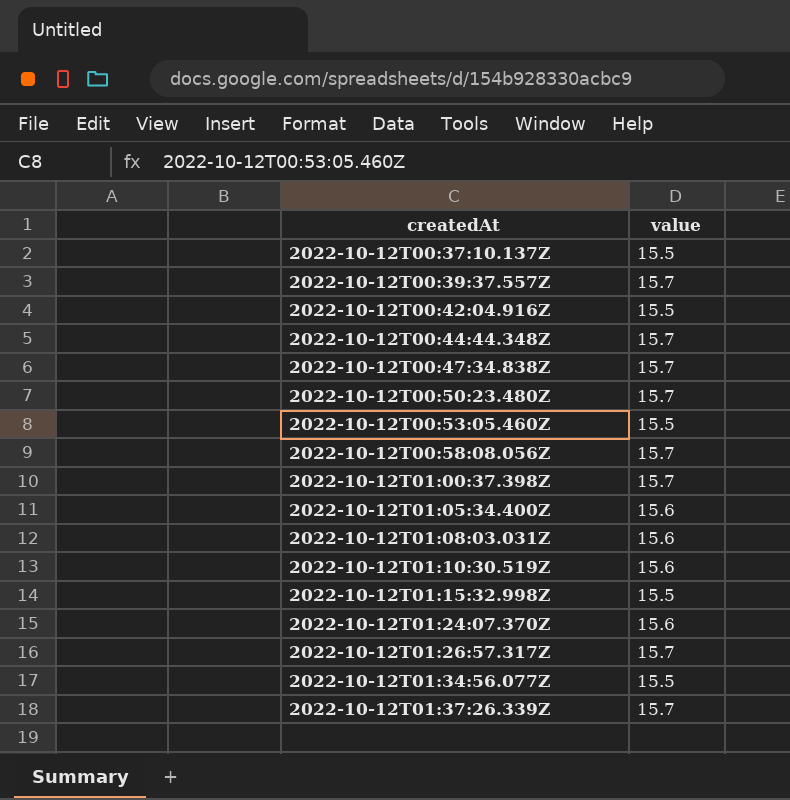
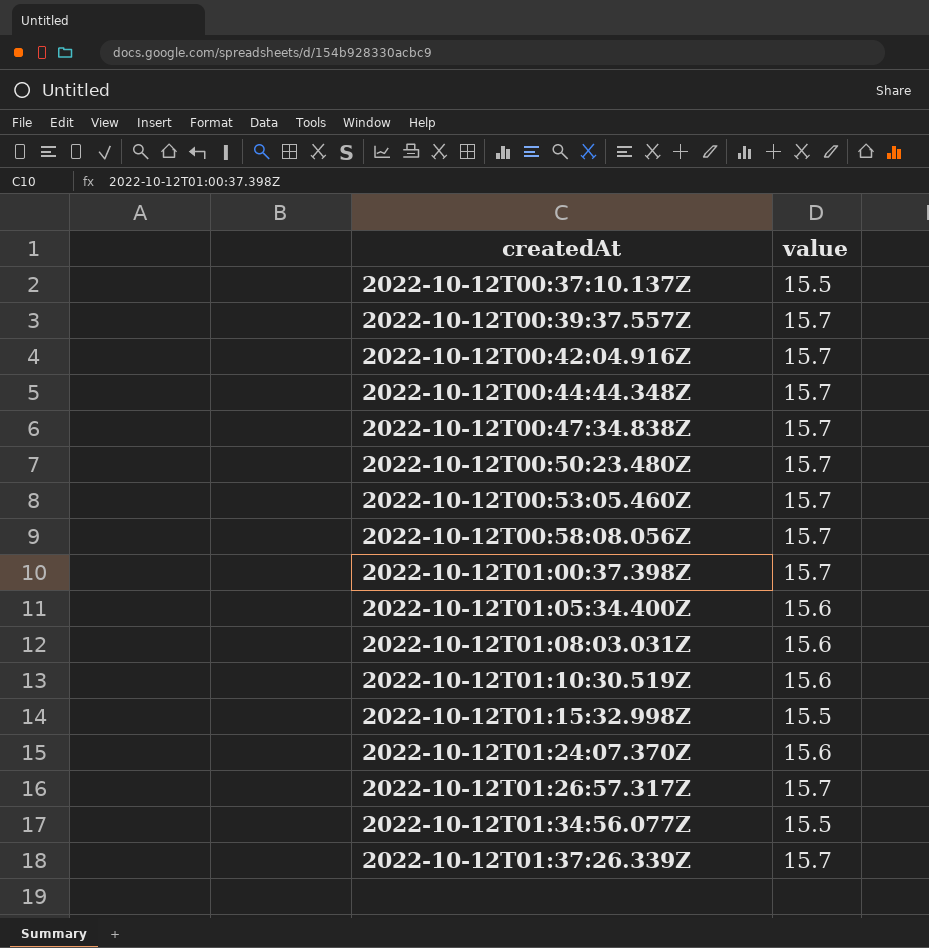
2022-10-12T00:42:04.916Z | value: 15.5 -> 15.7
2022-10-12T00:53:05.460Z | value: 15.5 -> 15.7

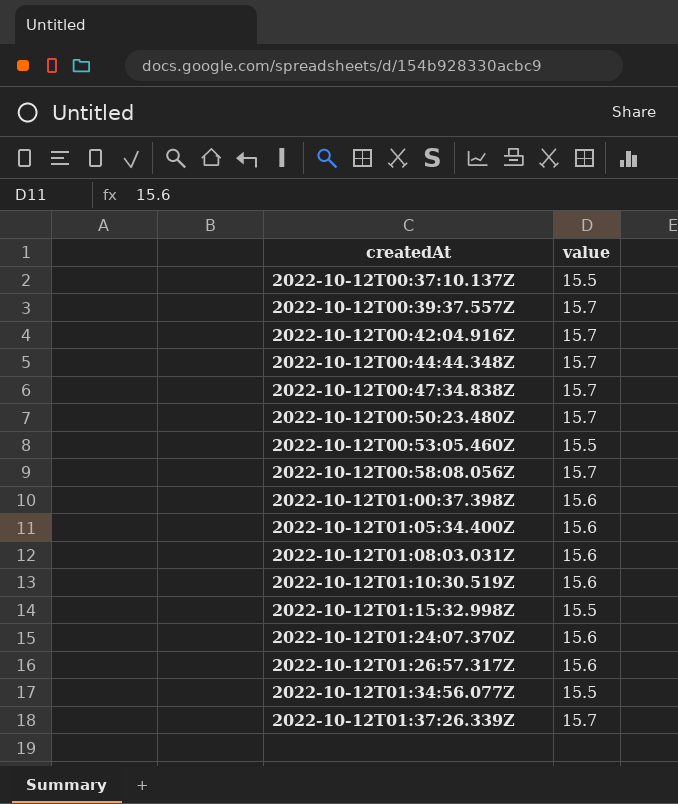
2022-10-12T00:53:05.460Z | value: 15.7 -> 15.5
2022-10-12T01:00:37.398Z | value: 15.7 -> 15.6
2022-10-12T01:26:57.317Z | value: 15.7 -> 15.6

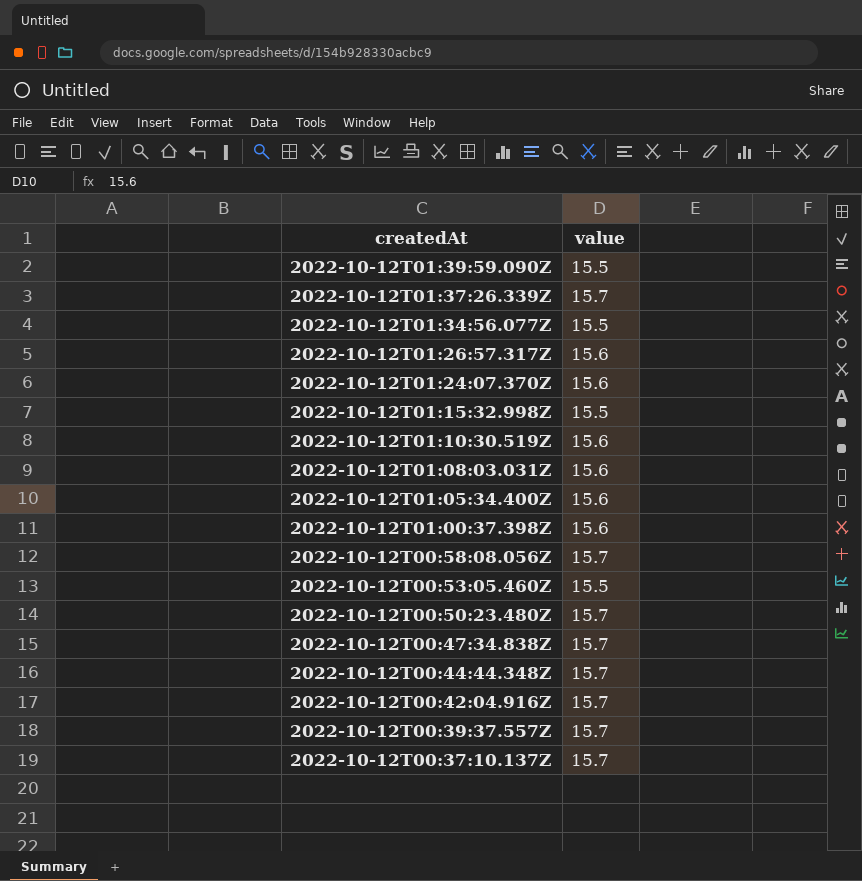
row order: createdAt ascending -> createdAt descending
row 2022-10-12T01:39:59.090Z: none -> 15.5
2022-10-12T00:37:10.137Z | value: 15.5 -> 15.7

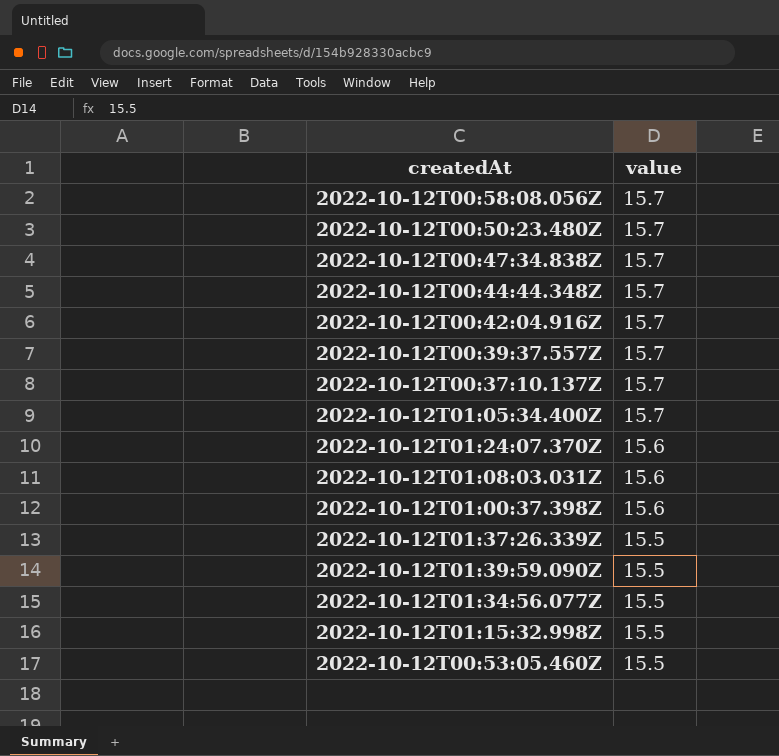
row order: createdAt descending -> value descending
row 2022-10-12T01:26:57.317Z: 15.6 -> none
row 2022-10-12T01:10:30.519Z: 15.6 -> none
2022-10-12T01:05:34.400Z | value: 15.6 -> 15.7
2022-10-12T01:37:26.339Z | value: 15.7 -> 15.5

